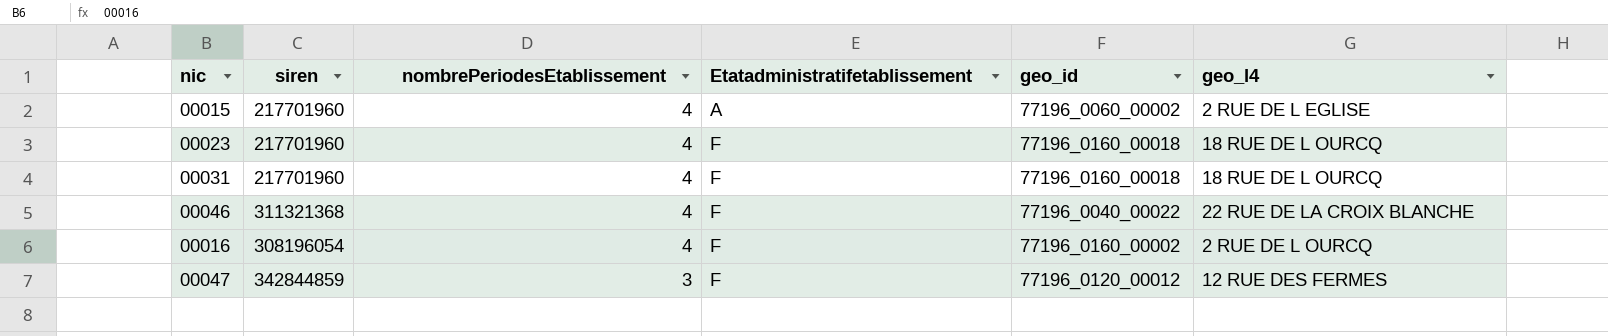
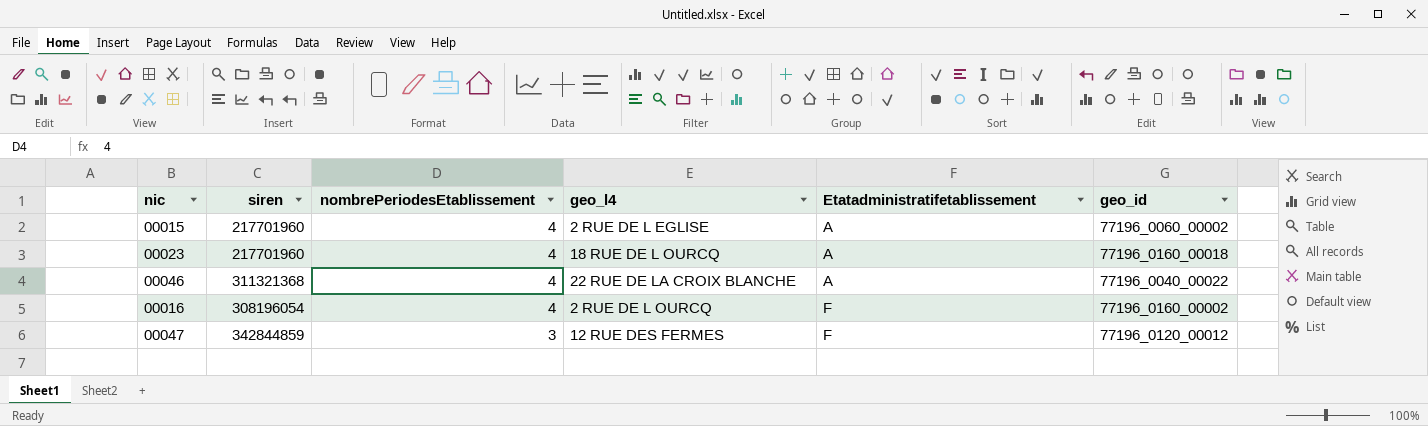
column geo_l4 | position: 6 -> 4
row 00031: 217701960 | 4 | F | 77196_0160_00018 | 18 RUE DE L OURCQ -> none
00023 | Etatadministratifetablissement: F -> A
00046 | Etatadministratifetablissement: F -> A

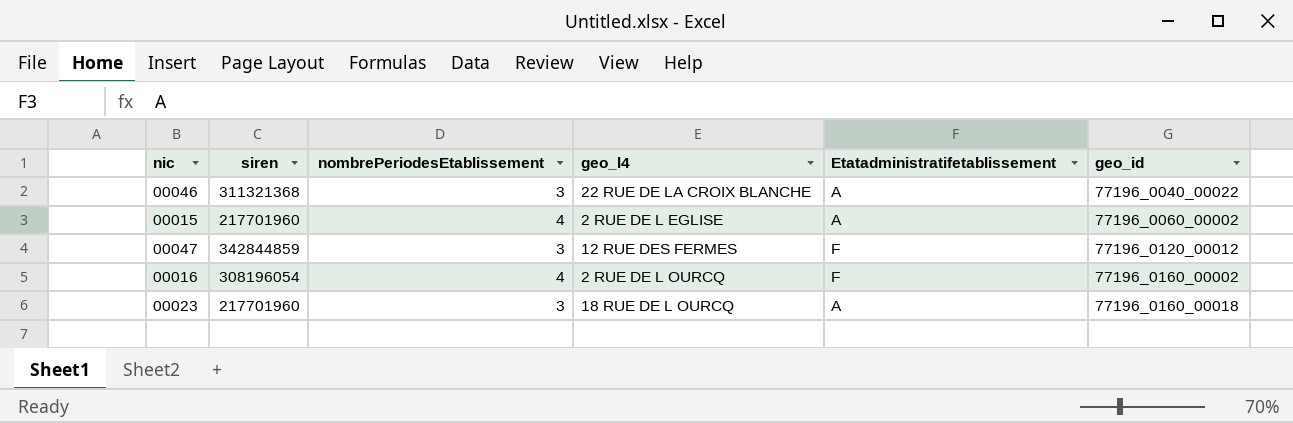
row order: nombrePeriodesEtablissement descending -> geo_id ascending
00046 | nombrePeriodesEtablissement: 4 -> 3
00023 | nombrePeriodesEtablissement: 4 -> 3

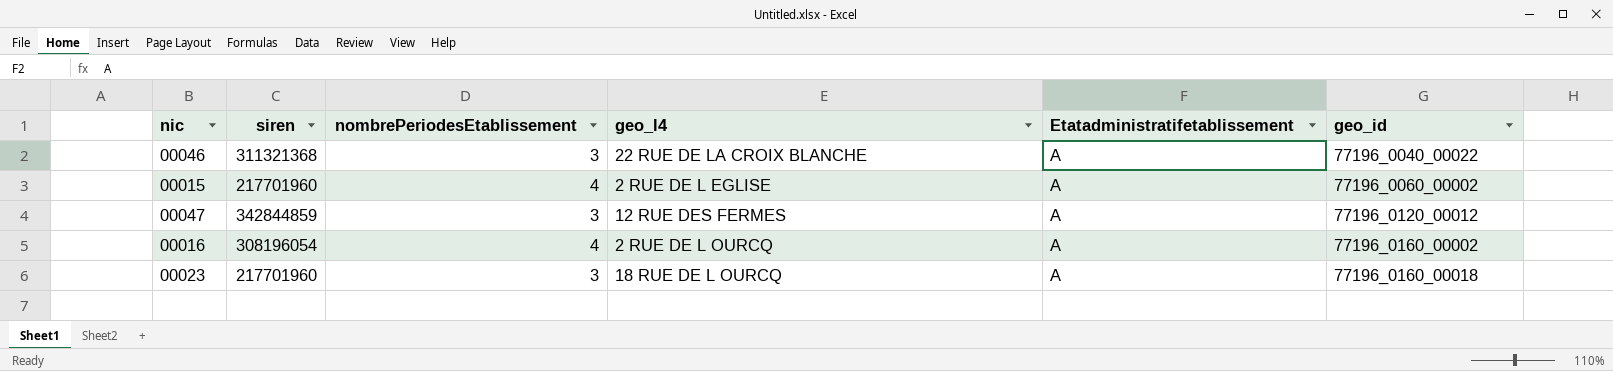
00047 | Etatadministratifetablissement: F -> A
00016 | Etatadministratifetablissement: F -> A

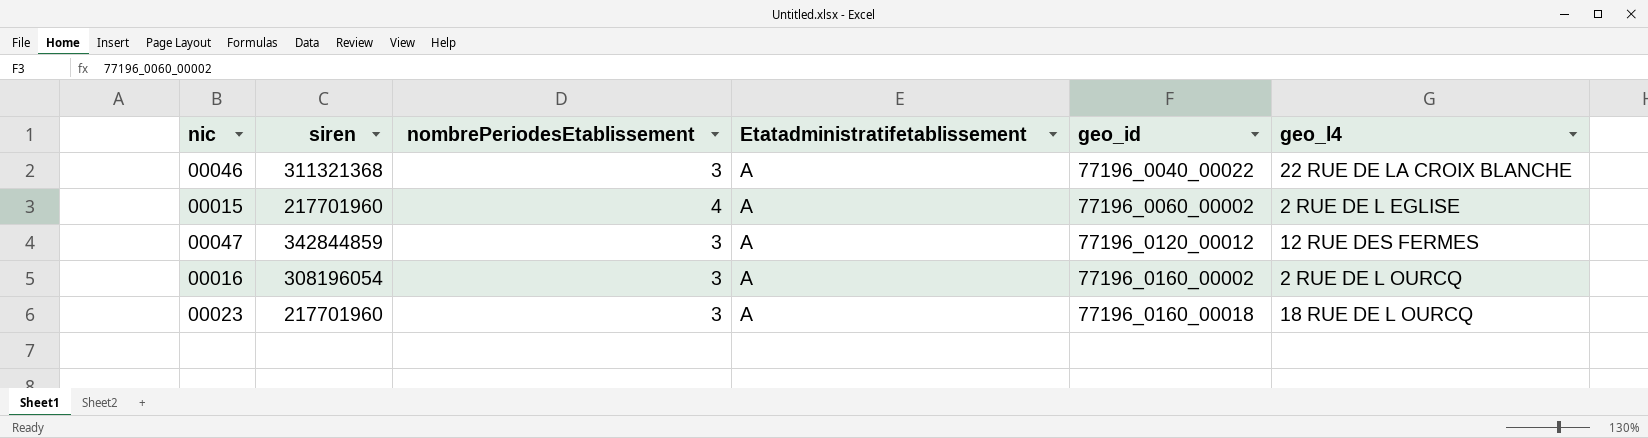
column geo_l4 | position: 4 -> 6
00016 | nombrePeriodesEtablissement: 4 -> 3

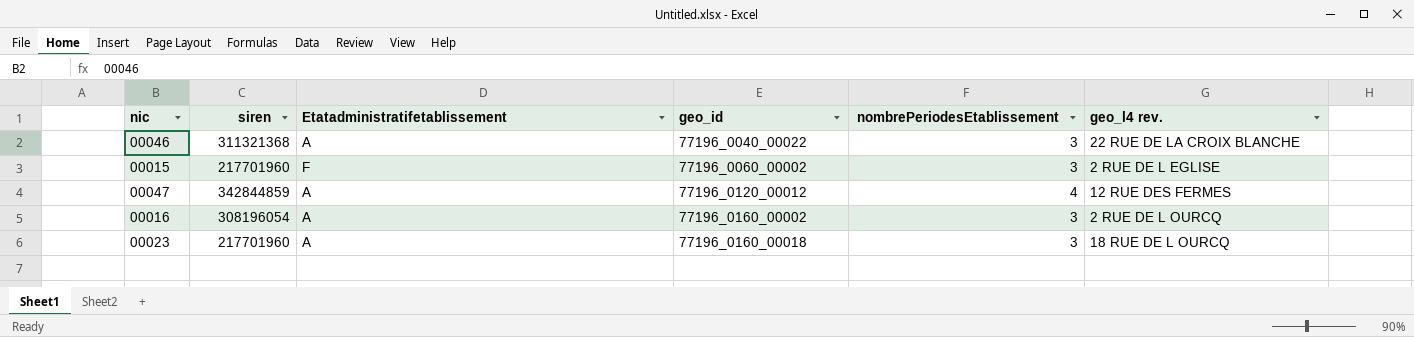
column nombrePeriodesEtablissement | position: 3 -> 5
column name: geo_l4 -> geo_l4 rev.
00015 | Etatadministratifetablissement: A -> F
00015 | nombrePeriodesEtablissement: 4 -> 3
00047 | nombrePeriodesEtablissement: 3 -> 4

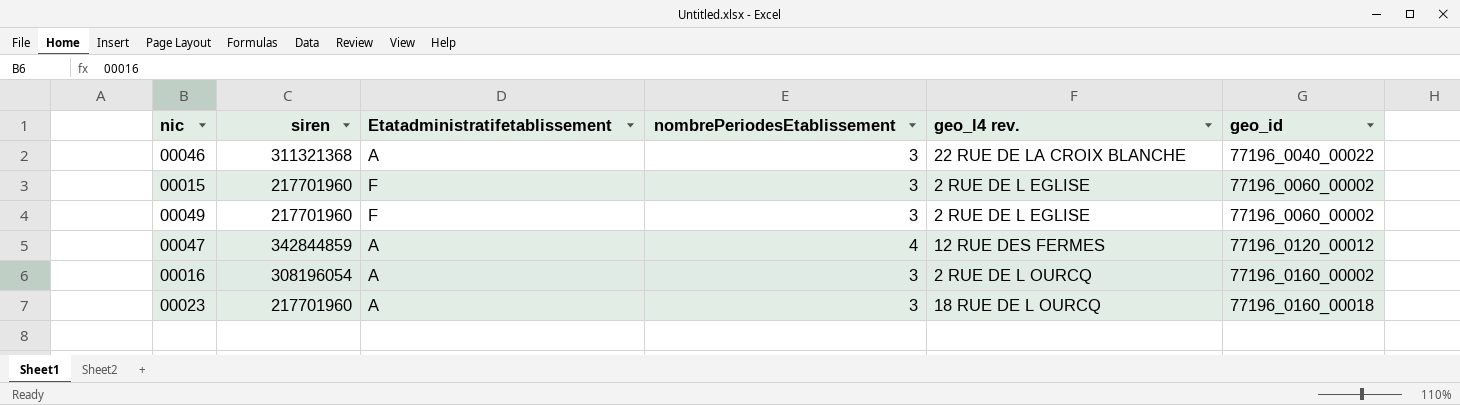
column geo_id | position: 4 -> 6
row 00049: none -> 217701960 | F | 3 | 2 RUE DE L EGLISE | 77196_0060_00002

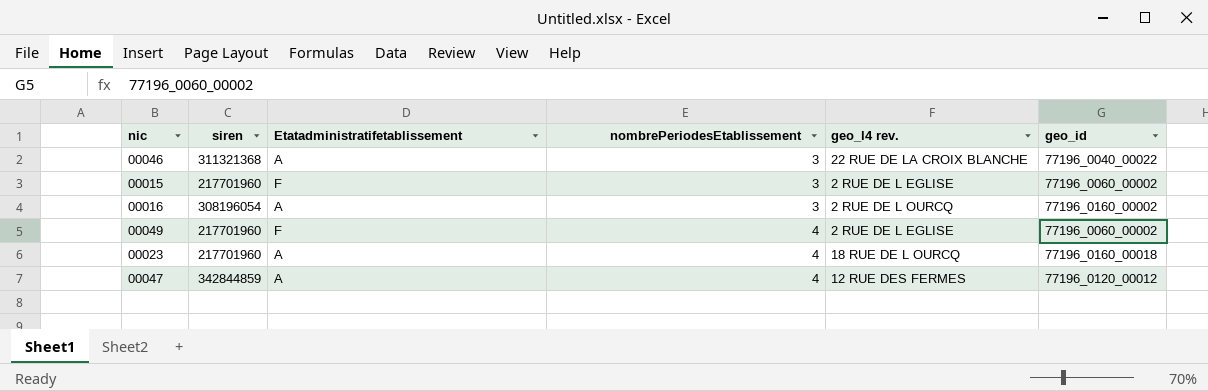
row order: geo_id ascending -> nombrePeriodesEtablissement ascending
00049 | nombrePeriodesEtablissement: 3 -> 4
00023 | nombrePeriodesEtablissement: 3 -> 4

